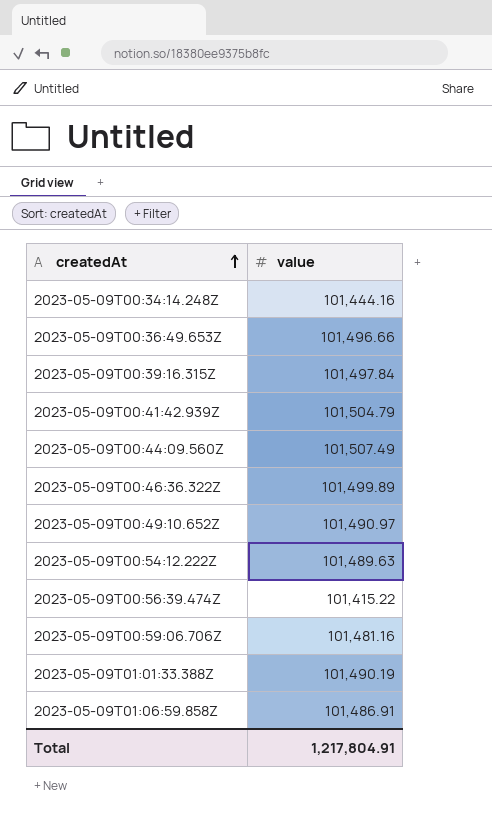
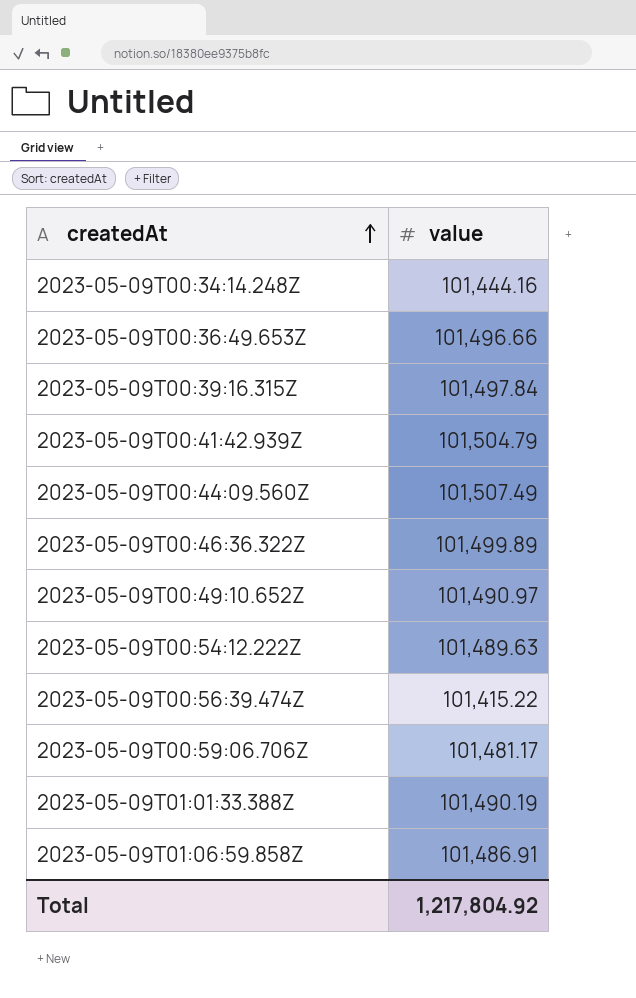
2023-05-09T00:59:06.706Z | value: 101,481.16 -> 101,481.17
Total | value: 1,217,804.91 -> 1,217,804.92

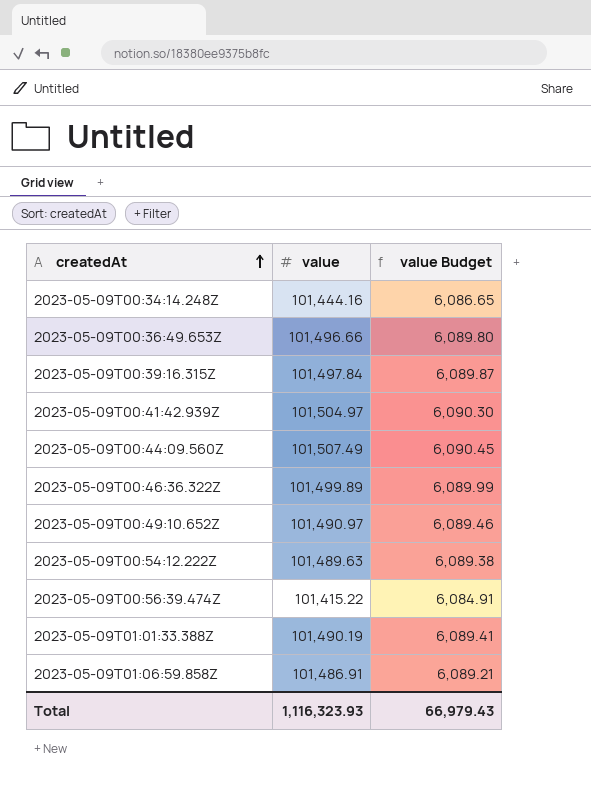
column value Budget | formula: none -> [value] * 0.06
row 2023-05-09T00:59:06.706Z: 101,481.17 -> none
2023-05-09T00:41:42.939Z | value: 101,504.79 -> 101,504.97
Total | value: 1,217,804.92 -> 1,116,323.93

